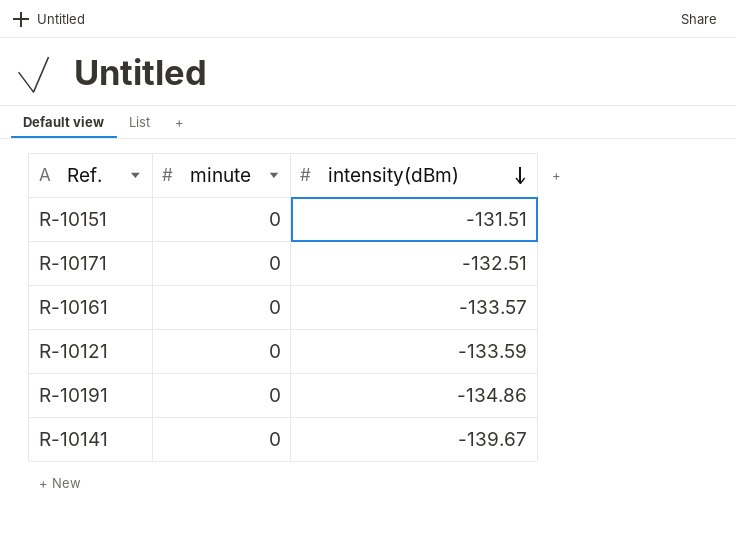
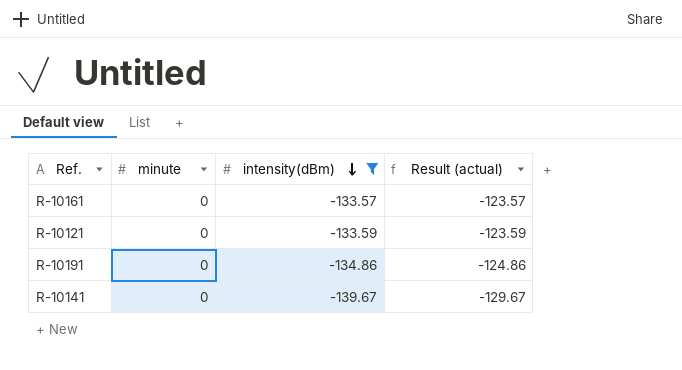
filter: none -> intensity(dBm) <= -133.57
column Result (actual) | formula: none -> [intensity(dBm)] + 10

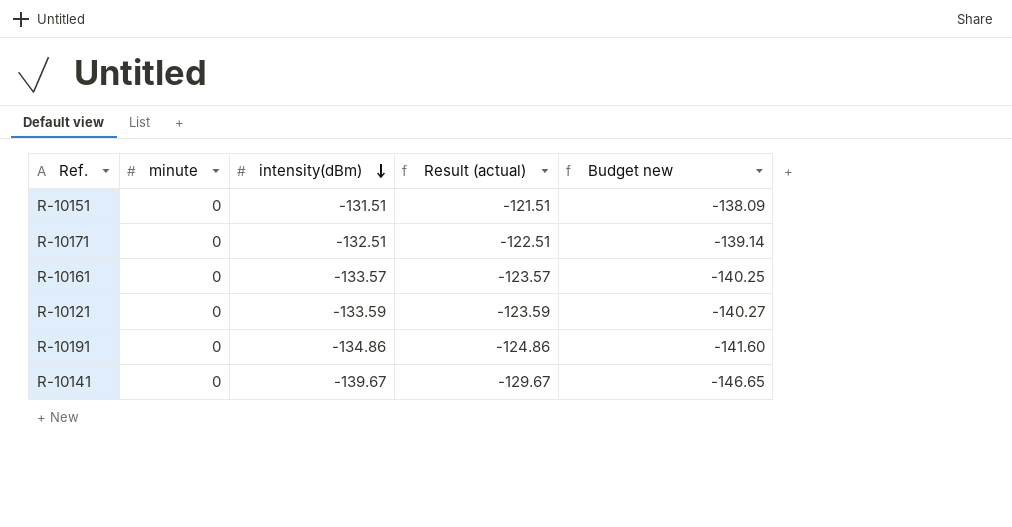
filter: intensity(dBm) <= -133.57 -> none
column Budget new | formula: none -> [intensity(dBm)] * 1.05

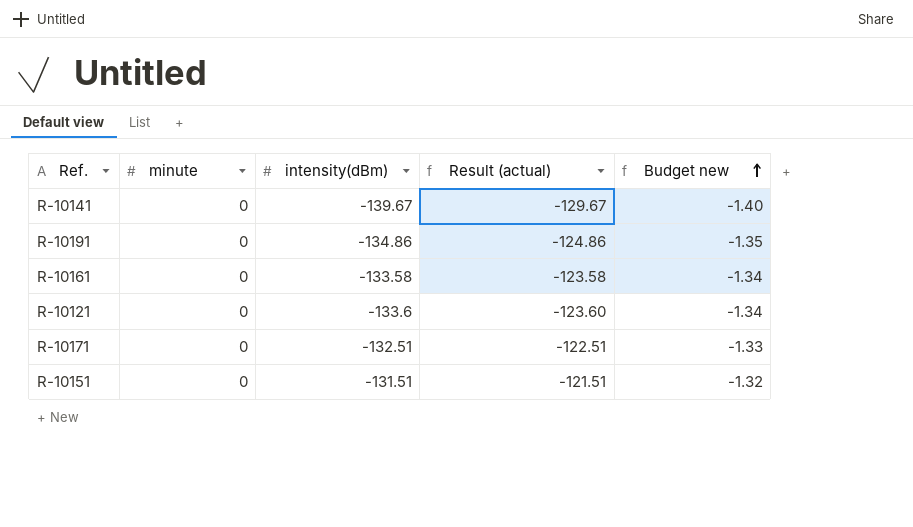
row order: intensity(dBm) descending -> Budget new ascending
column Budget new | formula: [intensity(dBm)] * 1.05 -> [intensity(dBm)] * 0.01
R-10161 | intensity(dBm): -133.57 -> -133.58
R-10161 | Result (actual): -123.57 -> -123.58
R-10121 | intensity(dBm): -133.59 -> -133.6
R-10121 | Result (actual): -123.59 -> -123.60

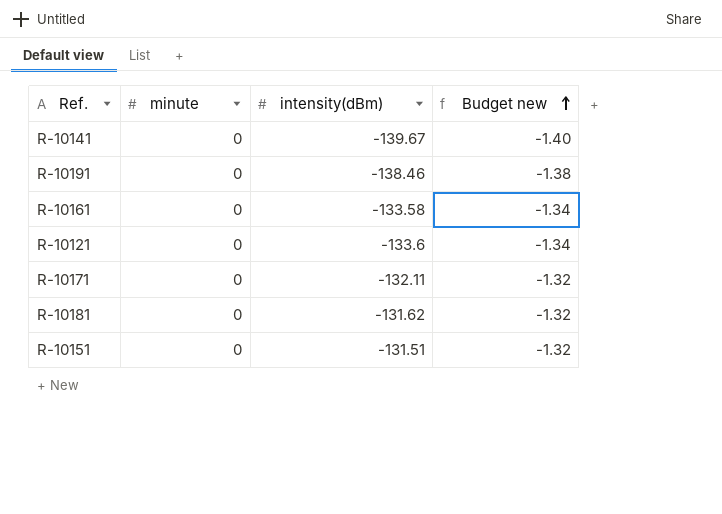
column Result (actual) | formula: [intensity(dBm)] + 10 -> none
R-10191 | intensity(dBm): -134.86 -> -138.46
R-10191 | Budget new: -1.35 -> -1.38
R-10171 | intensity(dBm): -132.51 -> -132.11
R-10171 | Budget new: -1.33 -> -1.32
row R-10181: none -> 0 | -131.62 | -1.32

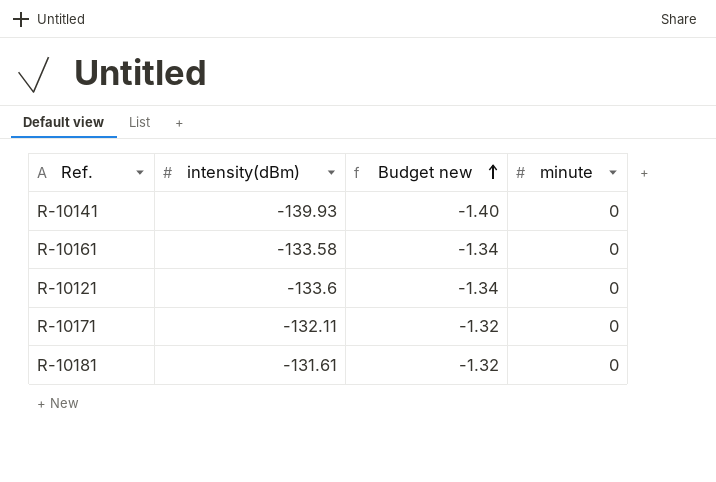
column minute | position: 2 -> 4
row R-10191: 0 | -138.46 | -1.38 -> none
row R-10151: 0 | -131.51 | -1.32 -> none
R-10141 | intensity(dBm): -139.67 -> -139.93
R-10181 | intensity(dBm): -131.62 -> -131.61

